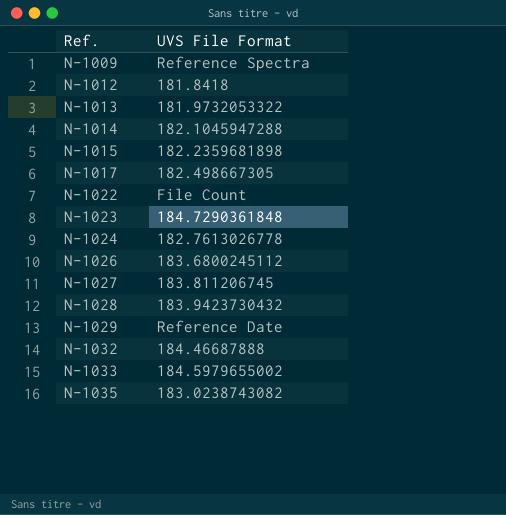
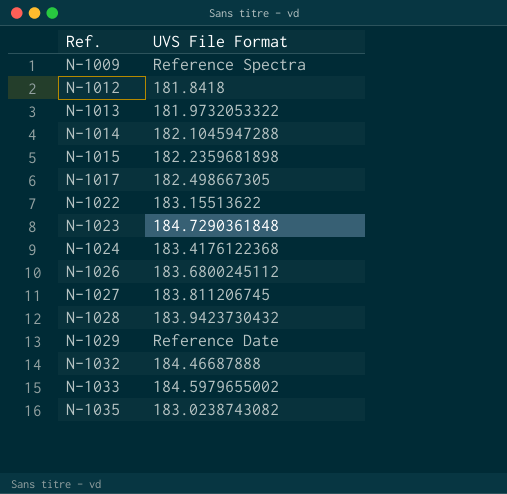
N-1022 | UVS File Format: File Count -> 183.15513622
N-1024 | UVS File Format: 182.7613026778 -> 183.4176122368

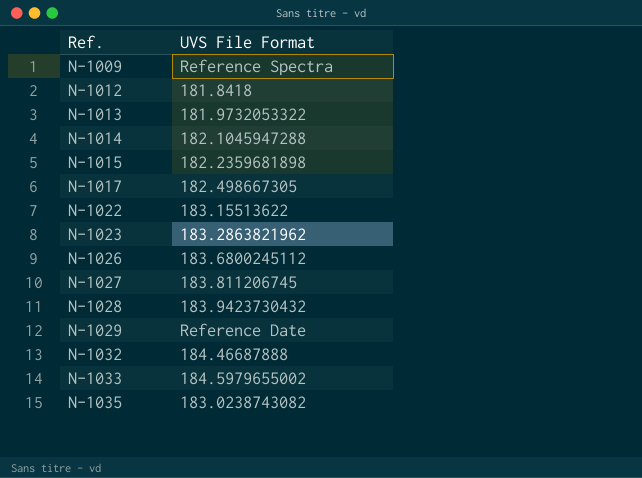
row N-1024: 183.4176122368 -> none
N-1023 | UVS File Format: 184.7290361848 -> 183.2863821962

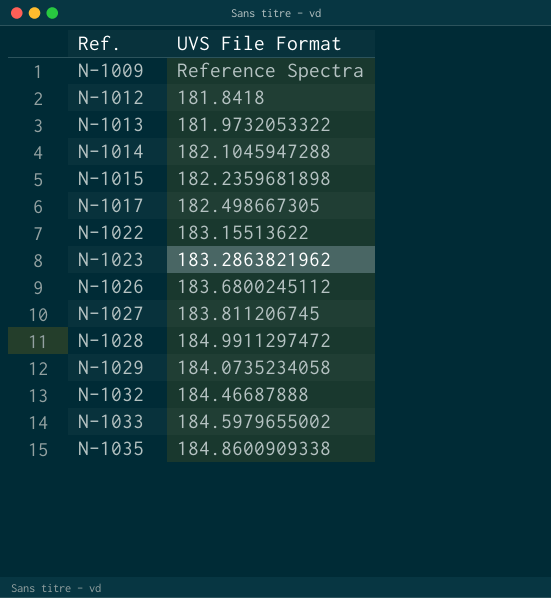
N-1028 | UVS File Format: 183.9423730432 -> 184.9911297472
N-1029 | UVS File Format: Reference Date -> 184.0735234058
N-1035 | UVS File Format: 183.0238743082 -> 184.8600909338

